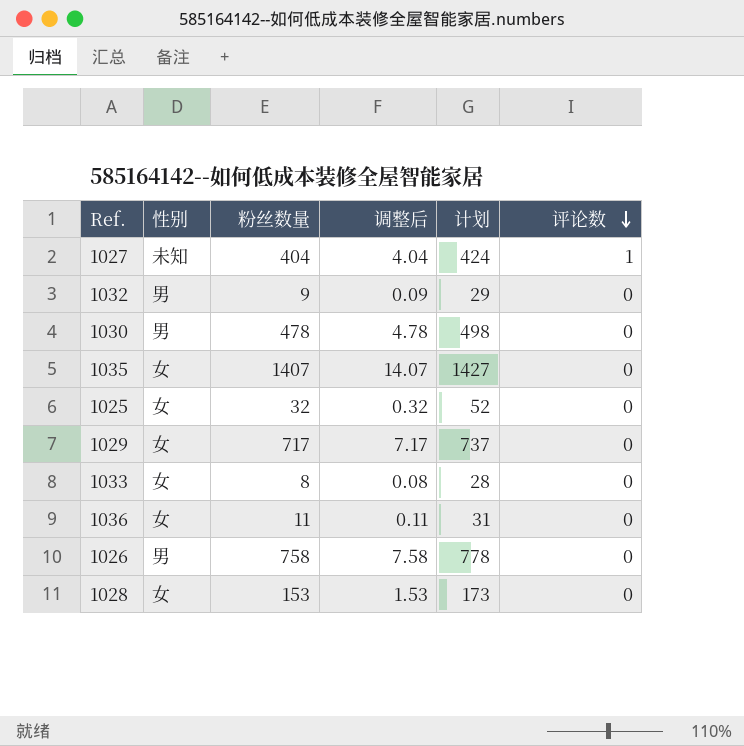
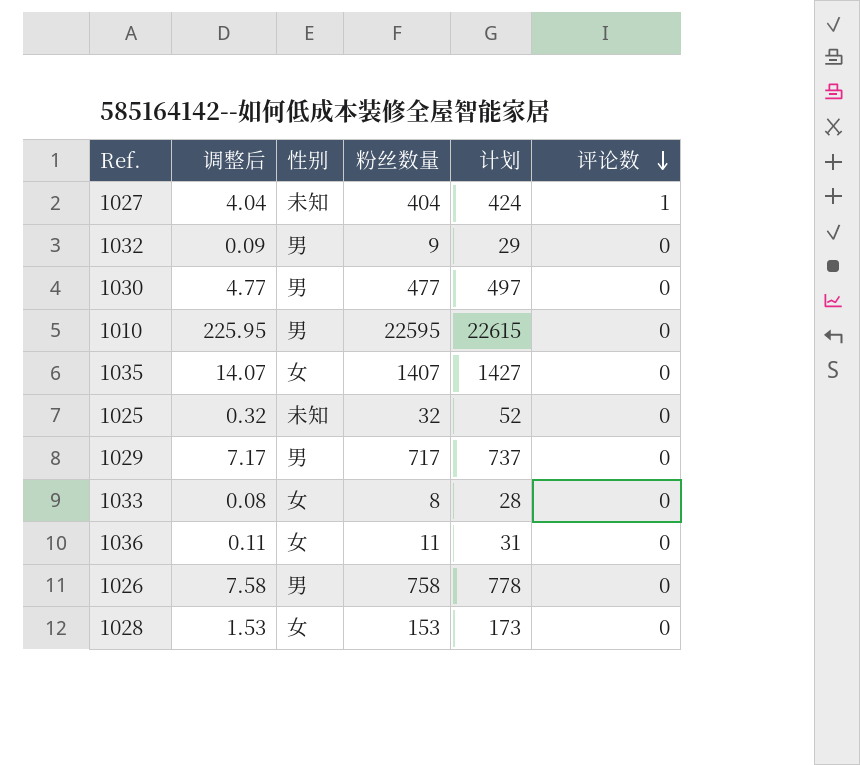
column 调整后 | position: 4 -> 2
1030 | 调整后: 4.78 -> 4.77
1030 | 粉丝数量: 478 -> 477
1030 | 计划: 498 -> 497
row 1010: none -> 225.95 | 男 | 22595 | 22615 | 0
1025 | 性别: 女 -> 未知
1029 | 性别: 女 -> 男

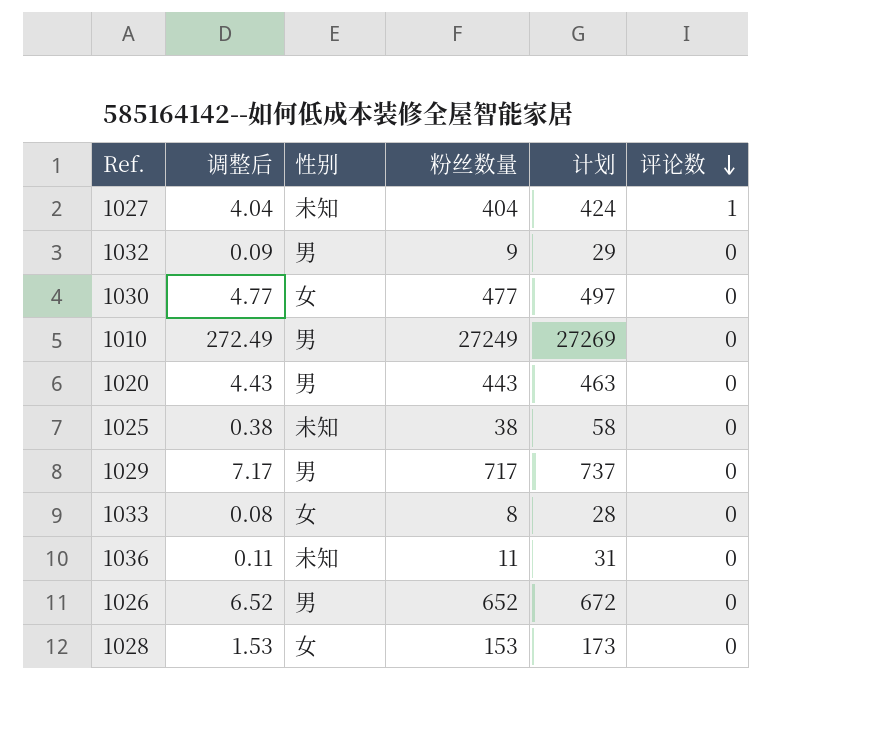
row 1035: 14.07 | 女 | 1407 | 1427 | 0 -> none
1030 | 性别: 男 -> 女
1010 | 调整后: 225.95 -> 272.49
1010 | 粉丝数量: 22595 -> 27249
1010 | 计划: 22615 -> 27269
row 1020: none -> 4.43 | 男 | 443 | 463 | 0
1025 | 调整后: 0.32 -> 0.38
1025 | 粉丝数量: 32 -> 38
1025 | 计划: 52 -> 58
1036 | 性别: 女 -> 未知
1026 | 调整后: 7.58 -> 6.52
1026 | 粉丝数量: 758 -> 652
1026 | 计划: 778 -> 672

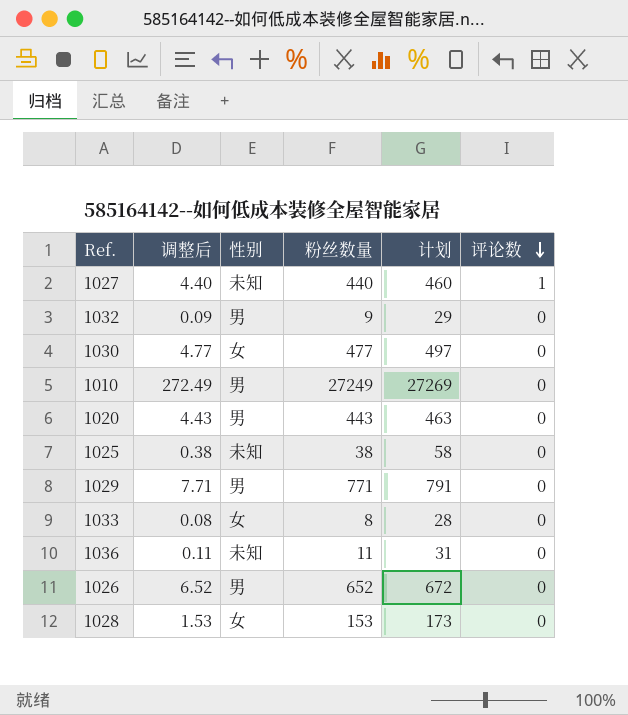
1027 | 调整后: 4.04 -> 4.40
1027 | 粉丝数量: 404 -> 440
1027 | 计划: 424 -> 460
1029 | 调整后: 7.17 -> 7.71
1029 | 粉丝数量: 717 -> 771
1029 | 计划: 737 -> 791

